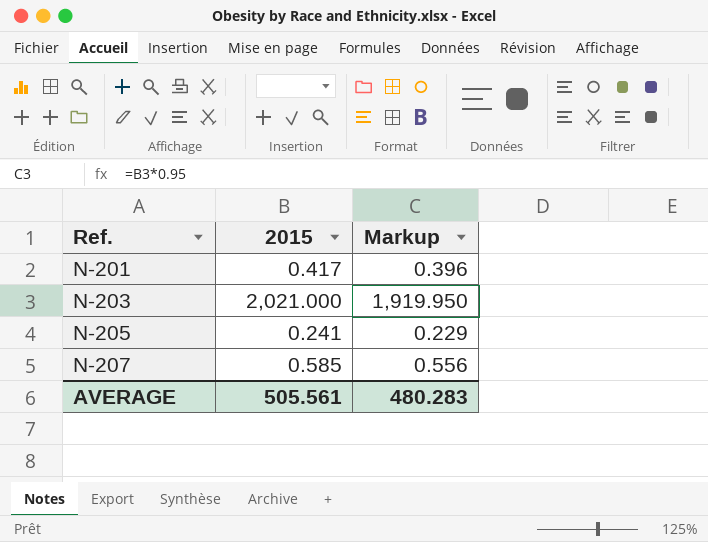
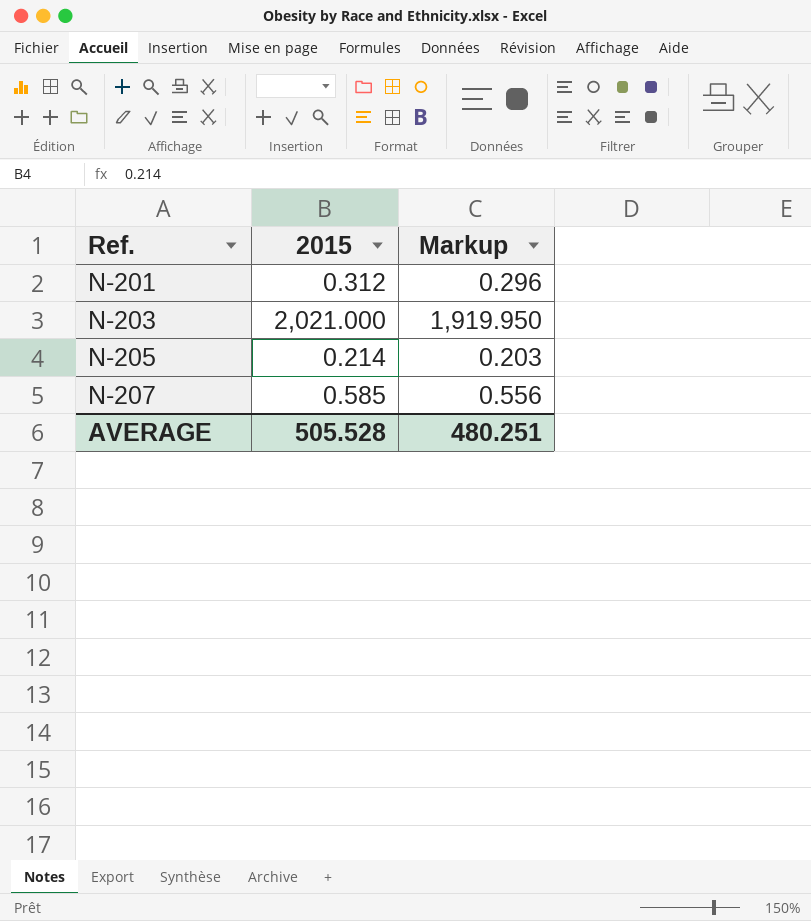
N-201 | 2015: 0.417 -> 0.312
N-201 | Markup: 0.396 -> 0.296
N-205 | 2015: 0.241 -> 0.214
N-205 | Markup: 0.229 -> 0.203
AVERAGE | 2015: 505.561 -> 505.528
AVERAGE | Markup: 480.283 -> 480.251

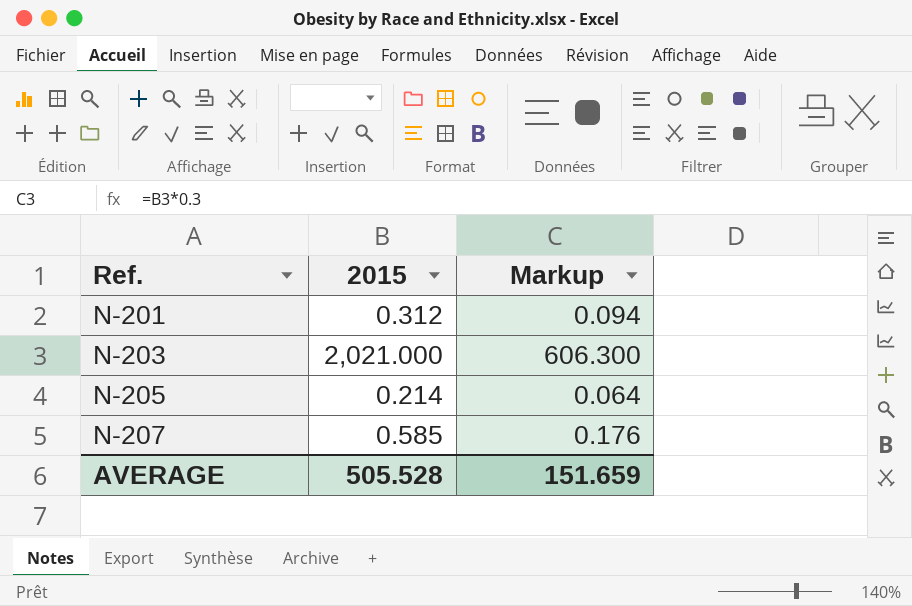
column Markup | formula: [2015] * 0.95 -> [2015] * 0.3
AVERAGE | Markup: 480.251 -> 151.659

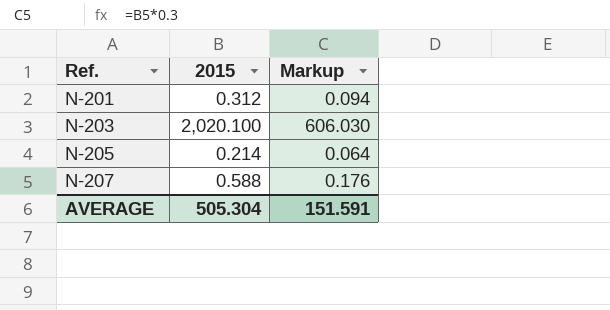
N-203 | 2015: 2,021.000 -> 2,020.100
N-203 | Markup: 606.300 -> 606.030
N-207 | 2015: 0.585 -> 0.588
AVERAGE | 2015: 505.528 -> 505.304
AVERAGE | Markup: 151.659 -> 151.591

